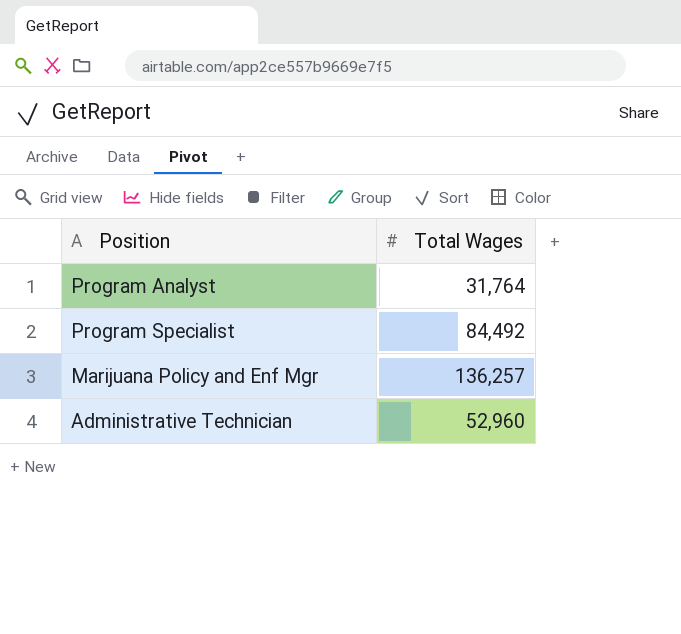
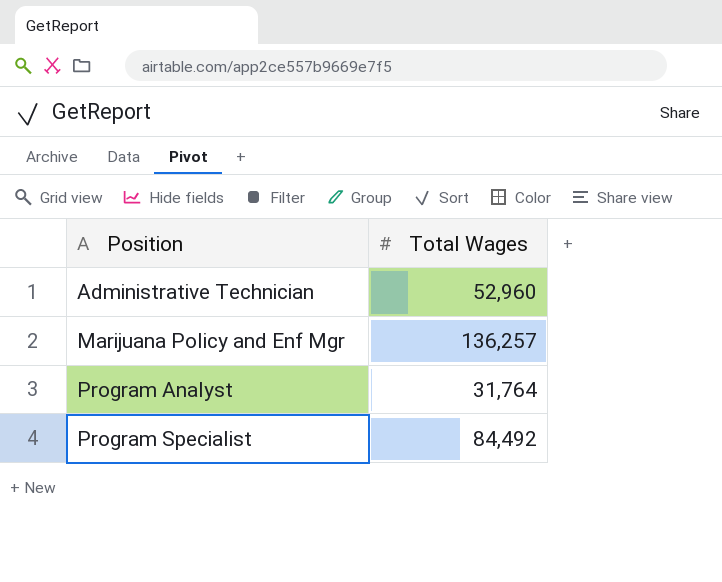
row order: none -> Position ascending

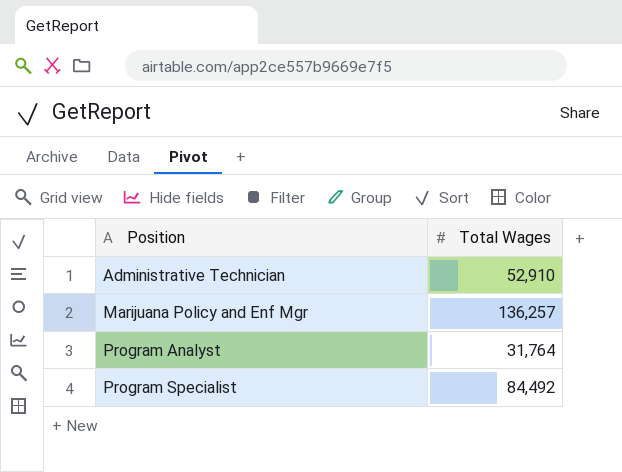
Administrative Technician | Total Wages: 52,960 -> 52,910

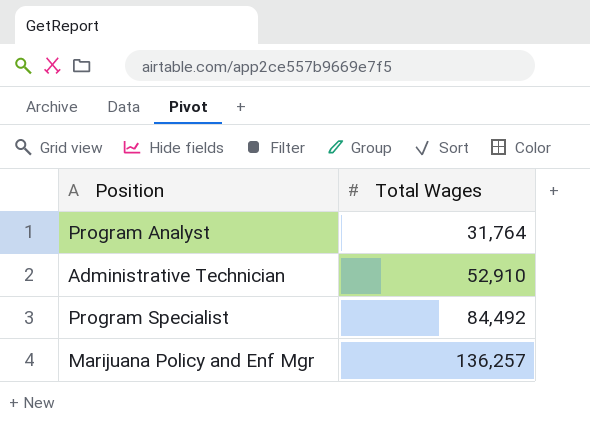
row order: Position ascending -> Total Wages ascending

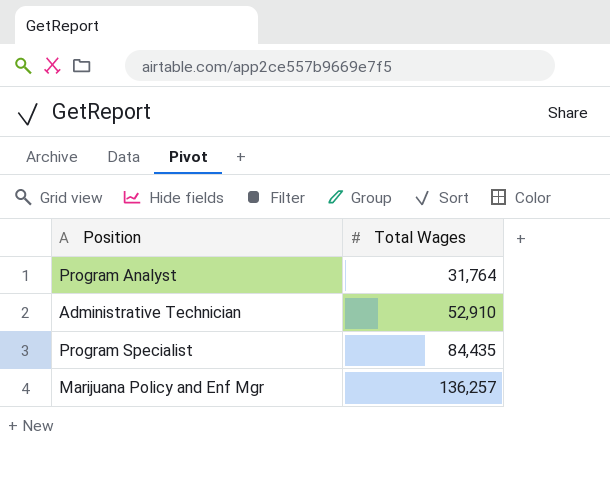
Program Specialist | Total Wages: 84,492 -> 84,435

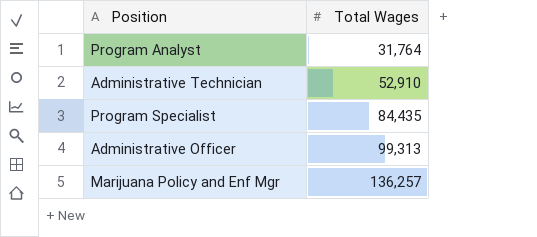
row Administrative Officer: none -> 99,313

